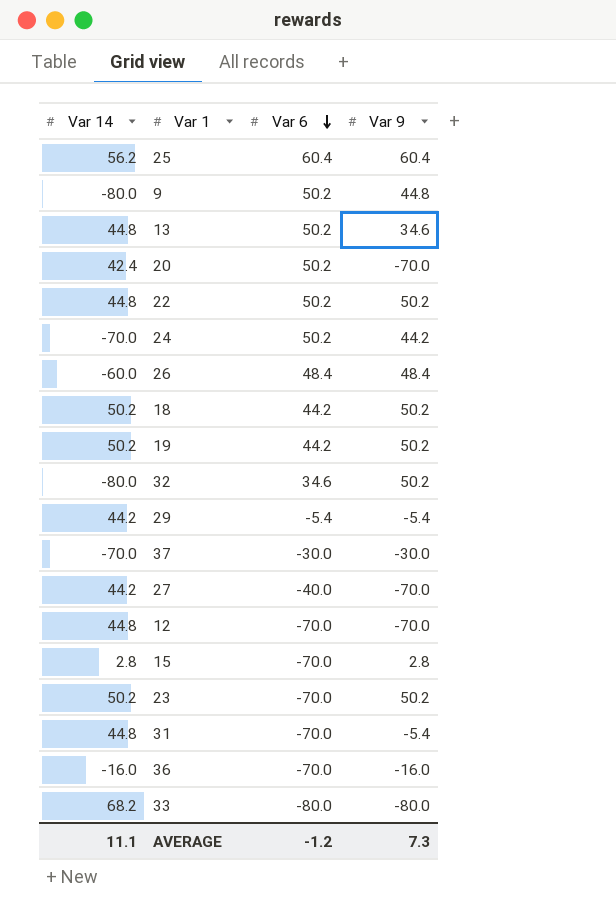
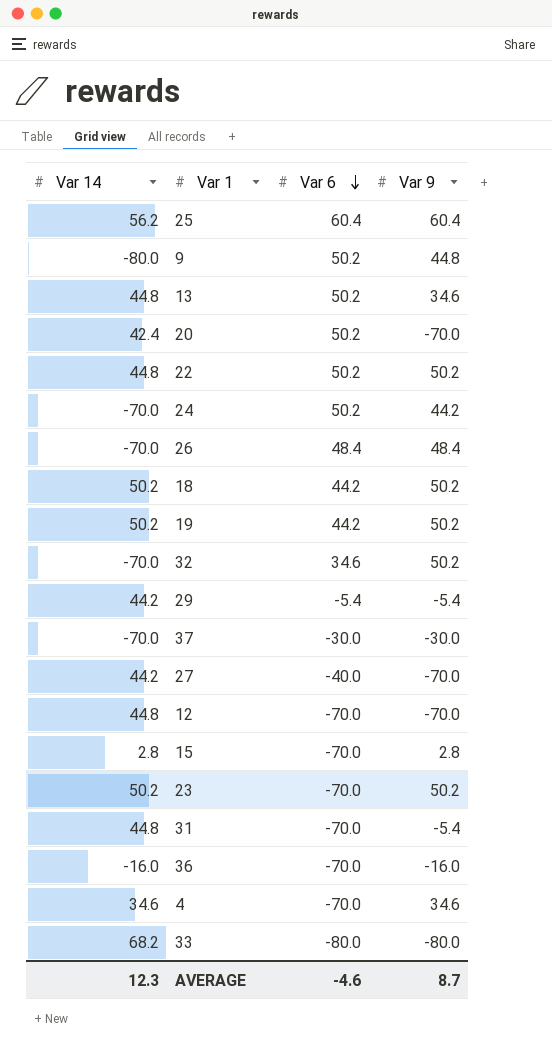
26 | Var 14: -60.0 -> -70.0
32 | Var 14: -80.0 -> -70.0
row 4: none -> 34.6 | -70.0 | 34.6
AVERAGE | Var 14: 11.1 -> 12.3
AVERAGE | Var 6: -1.2 -> -4.6
AVERAGE | Var 9: 7.3 -> 8.7

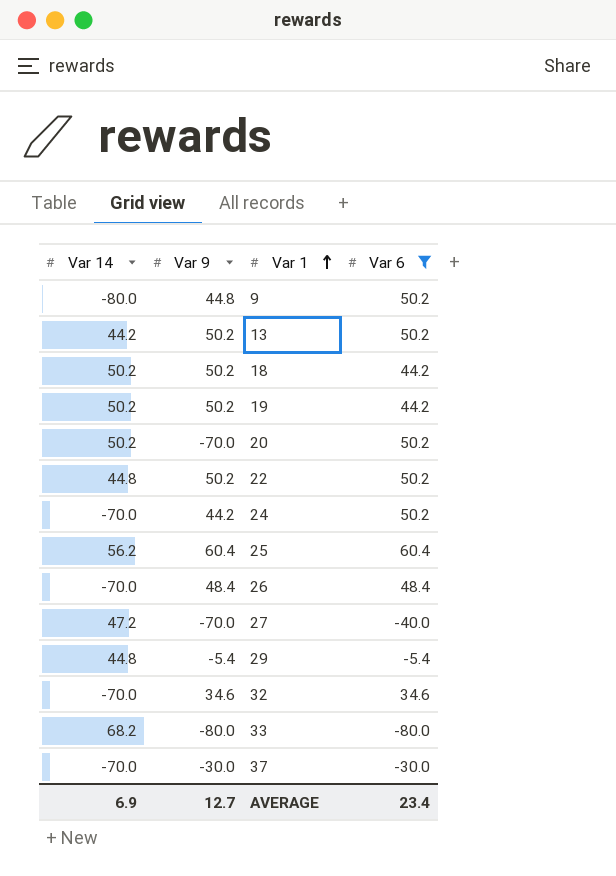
filter: none -> Var 6 != -70.0
row order: Var 6 descending -> Var 1 ascending
column Var 9 | position: 4 -> 2
13 | Var 14: 44.8 -> 44.2
13 | Var 9: 34.6 -> 50.2
20 | Var 14: 42.4 -> 50.2
27 | Var 14: 44.2 -> 47.2
29 | Var 14: 44.2 -> 44.8
32 | Var 9: 50.2 -> 34.6
AVERAGE | Var 14: 12.3 -> 6.9
AVERAGE | Var 9: 8.7 -> 12.7
AVERAGE | Var 6: -4.6 -> 23.4

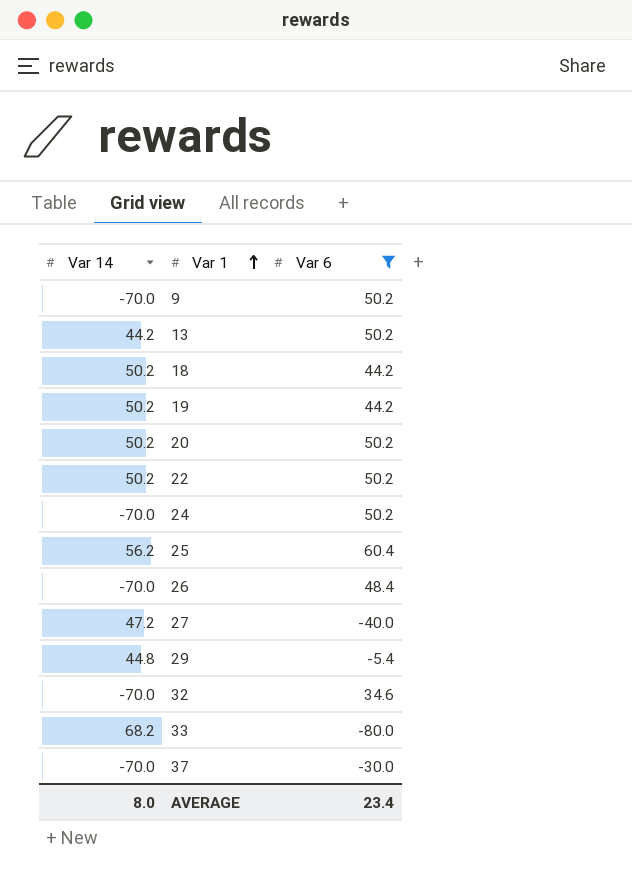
column Var 9 | position: 2 -> none
9 | Var 14: -80.0 -> -70.0
22 | Var 14: 44.8 -> 50.2
AVERAGE | Var 14: 6.9 -> 8.0

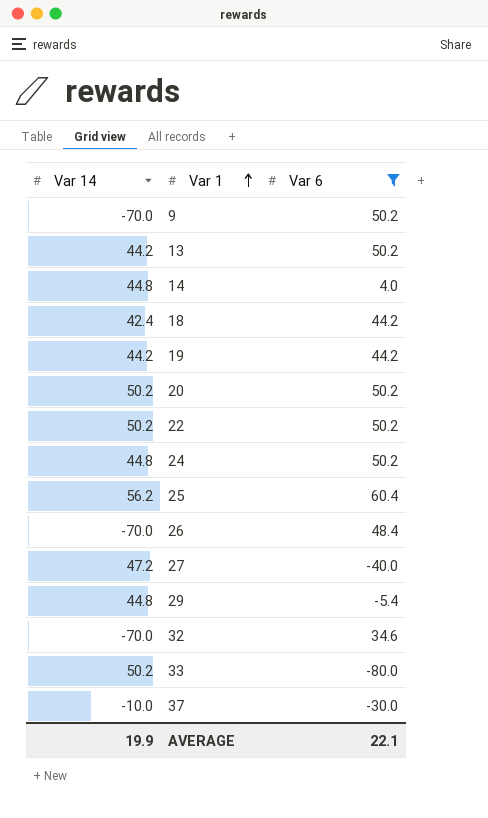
row 14: none -> 44.8 | 4.0
18 | Var 14: 50.2 -> 42.4
19 | Var 14: 50.2 -> 44.2
24 | Var 14: -70.0 -> 44.8
33 | Var 14: 68.2 -> 50.2
37 | Var 14: -70.0 -> -10.0
AVERAGE | Var 14: 8.0 -> 19.9
AVERAGE | Var 6: 23.4 -> 22.1

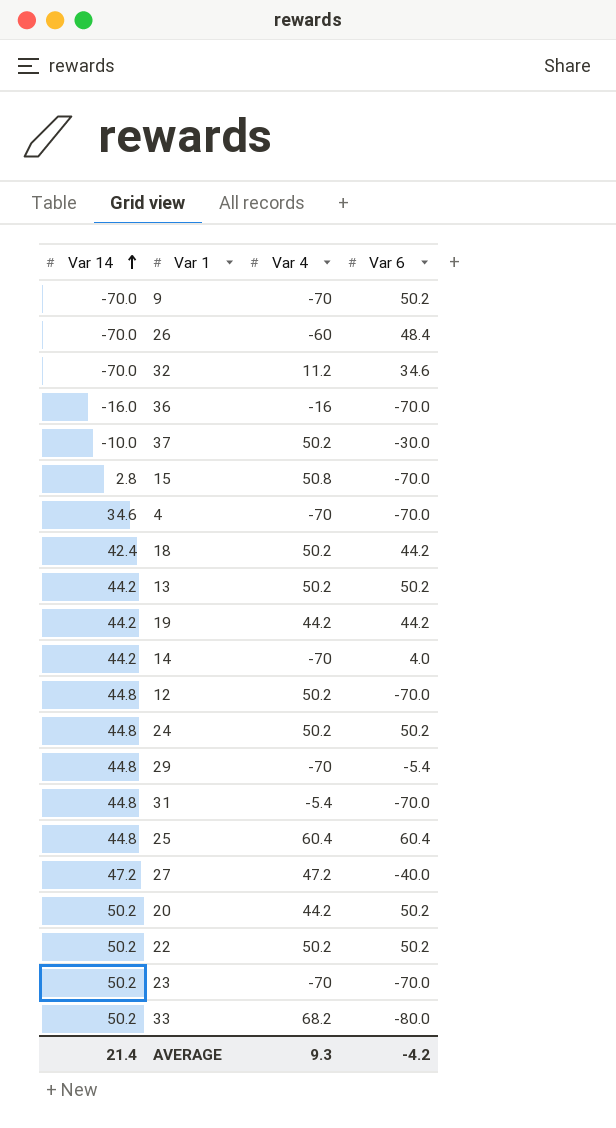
filter: Var 6 != -70.0 -> none
row order: Var 1 ascending -> Var 14 ascending
column Var 4 | position: none -> 3
14 | Var 14: 44.8 -> 44.2
25 | Var 14: 56.2 -> 44.8
AVERAGE | Var 14: 19.9 -> 21.4
AVERAGE | Var 6: 22.1 -> -4.2

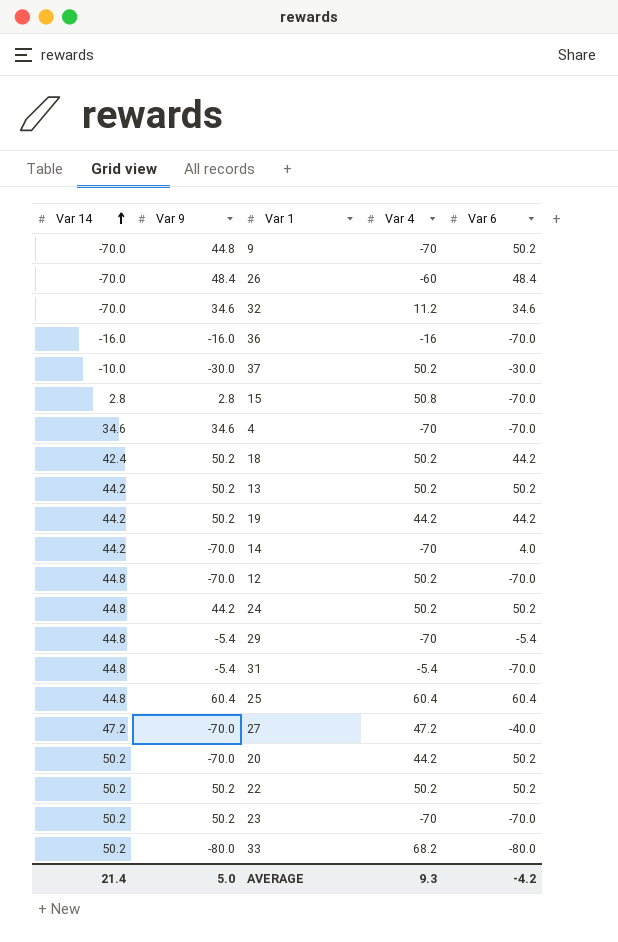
column Var 9 | position: none -> 2

